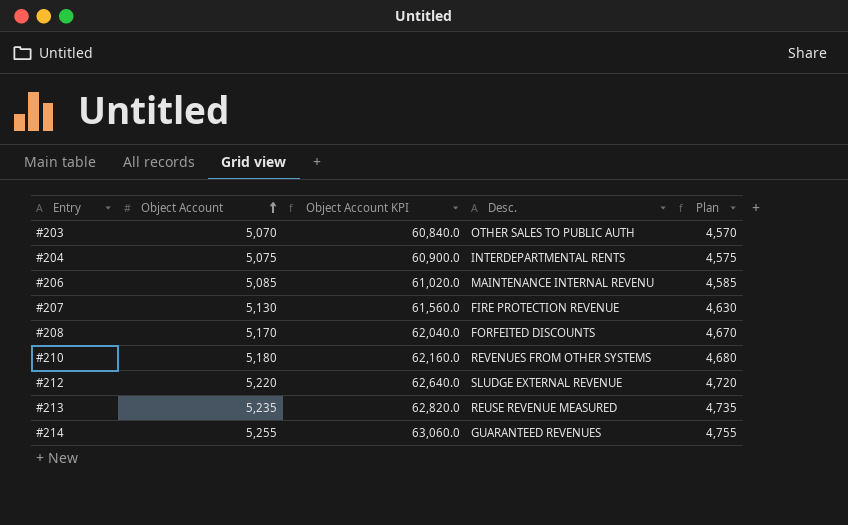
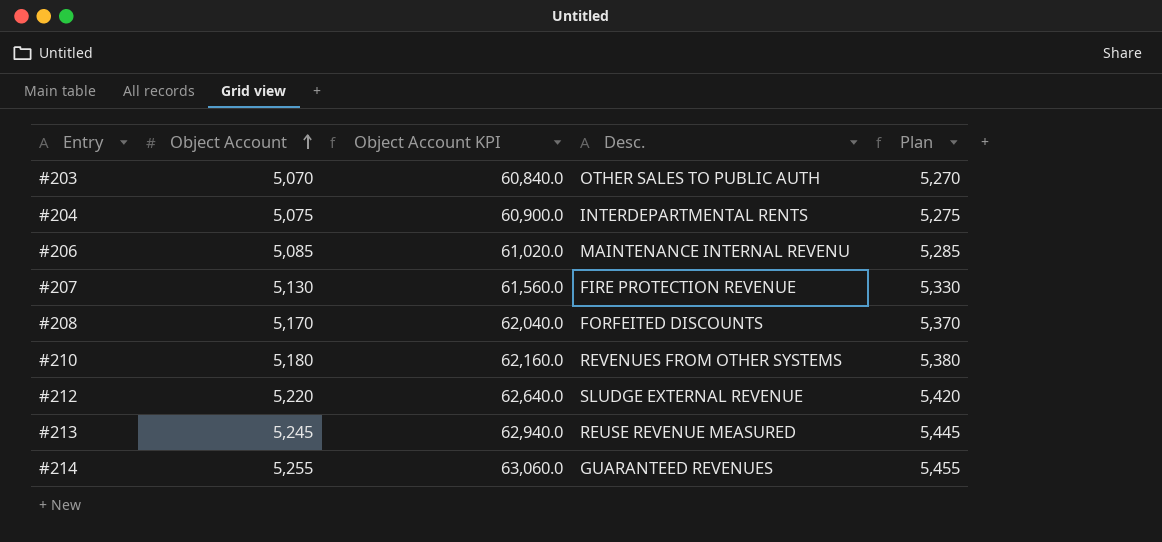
column Plan | formula: [Object Account] - 500 -> [Object Account] + 200
#213 | Object Account: 5,235 -> 5,245
#213 | Object Account KPI: 62,820.0 -> 62,940.0

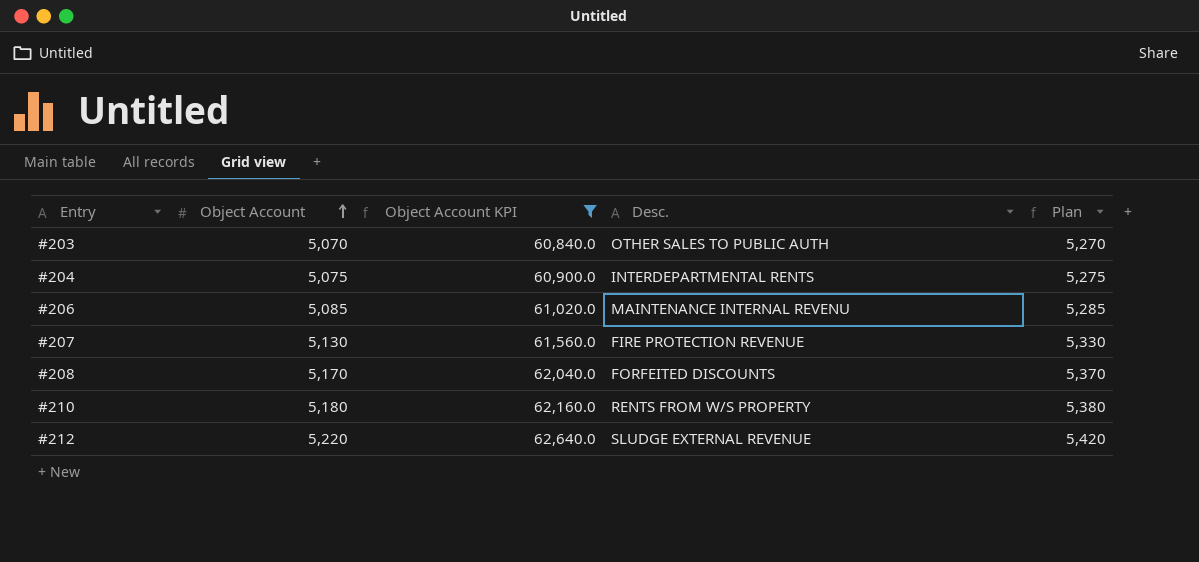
filter: none -> Object Account KPI <= 62,640.0
#210 | Desc.: REVENUES FROM OTHER SYSTEMS -> RENTS FROM W/S PROPERTY

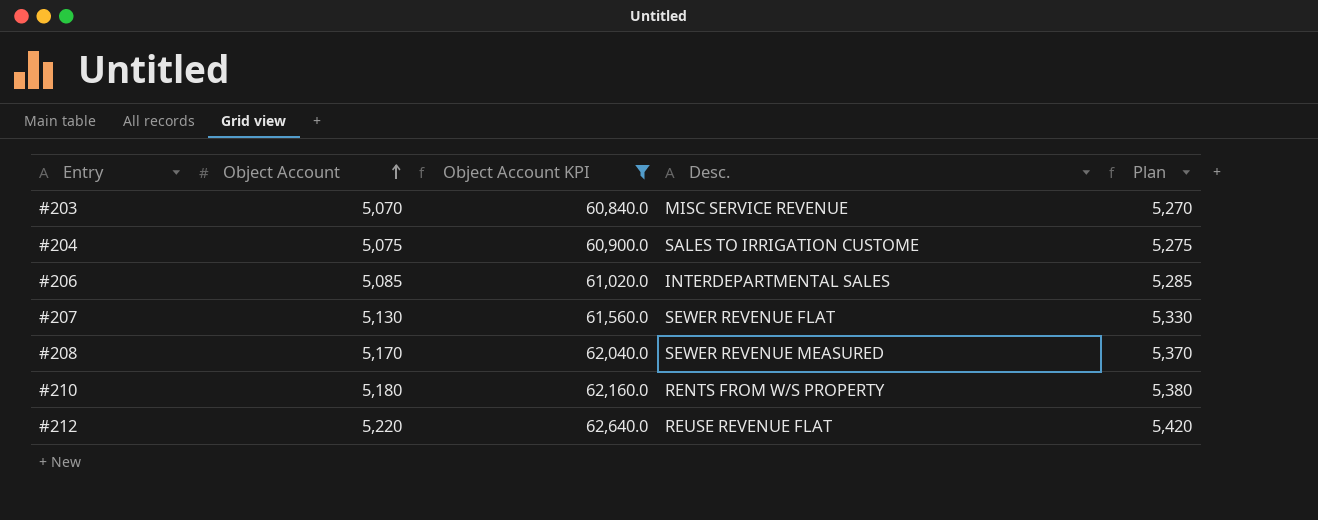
#203 | Desc.: OTHER SALES TO PUBLIC AUTH -> MISC SERVICE REVENUE
#204 | Desc.: INTERDEPARTMENTAL RENTS -> SALES TO IRRIGATION CUSTOME
#206 | Desc.: MAINTENANCE INTERNAL REVENU -> INTERDEPARTMENTAL SALES
#207 | Desc.: FIRE PROTECTION REVENUE -> SEWER REVENUE FLAT
#208 | Desc.: FORFEITED DISCOUNTS -> SEWER REVENUE MEASURED
#212 | Desc.: SLUDGE EXTERNAL REVENUE -> REUSE REVENUE FLAT

